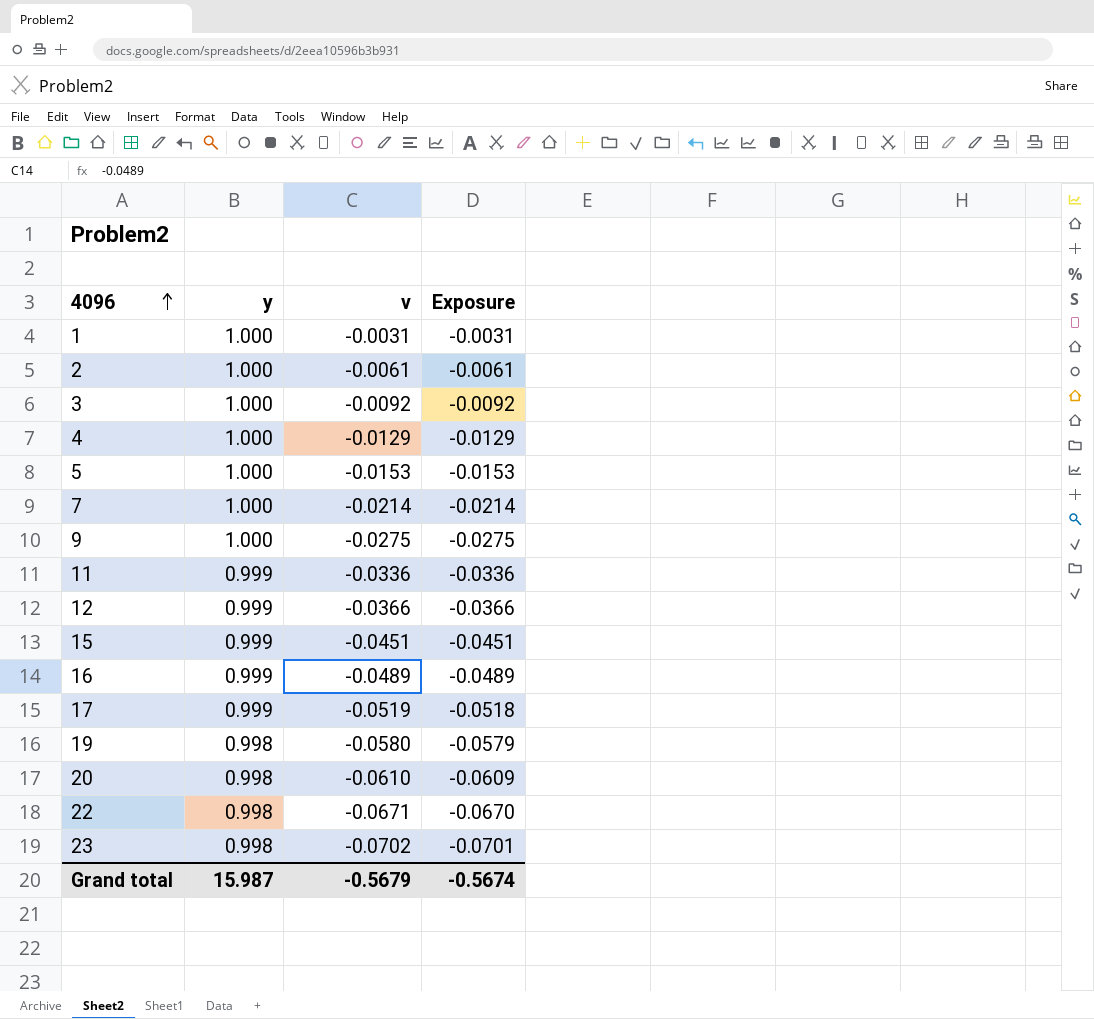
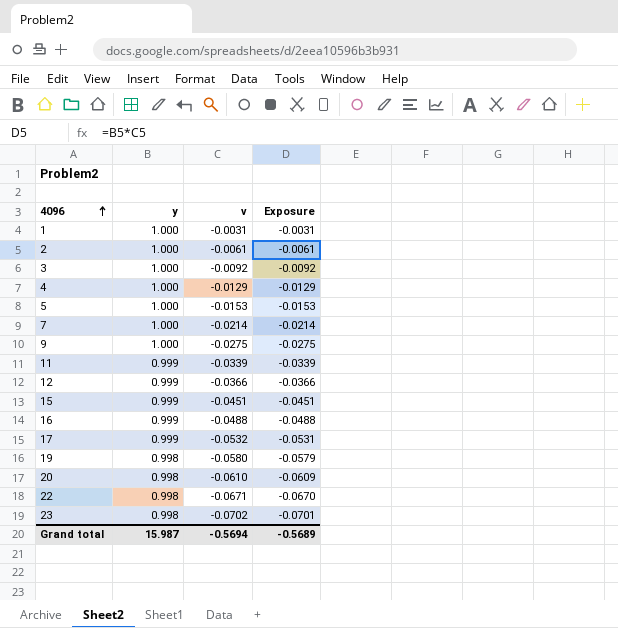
11 | v: -0.0336 -> -0.0339
11 | Exposure: -0.0336 -> -0.0339
16 | v: -0.0489 -> -0.0488
16 | Exposure: -0.0489 -> -0.0488
17 | v: -0.0519 -> -0.0532
17 | Exposure: -0.0518 -> -0.0531
Grand total | v: -0.5679 -> -0.5694
Grand total | Exposure: -0.5674 -> -0.5689

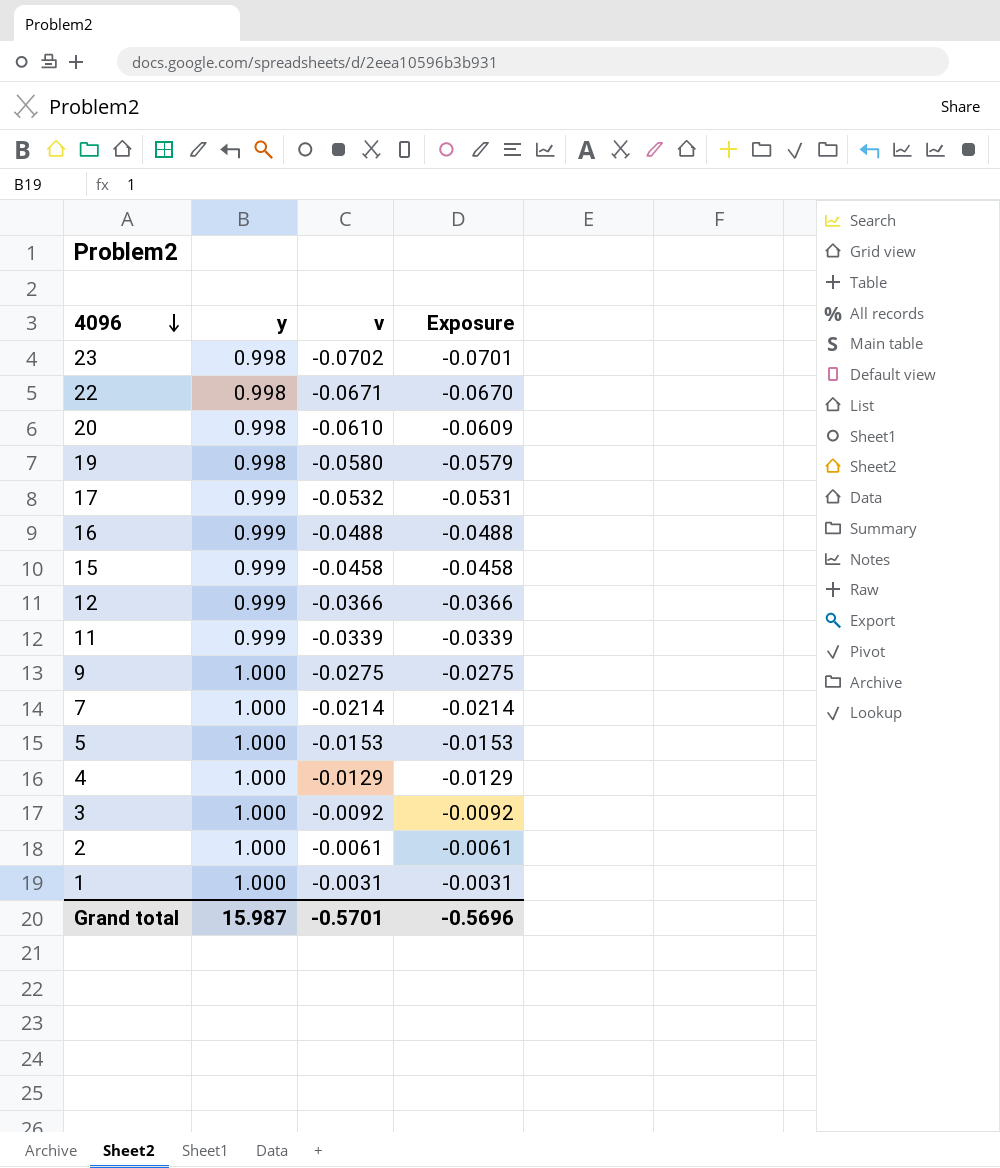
row order: 4096 ascending -> 4096 descending
15 | v: -0.0451 -> -0.0458
15 | Exposure: -0.0451 -> -0.0458
Grand total | v: -0.5694 -> -0.5701
Grand total | Exposure: -0.5689 -> -0.5696

